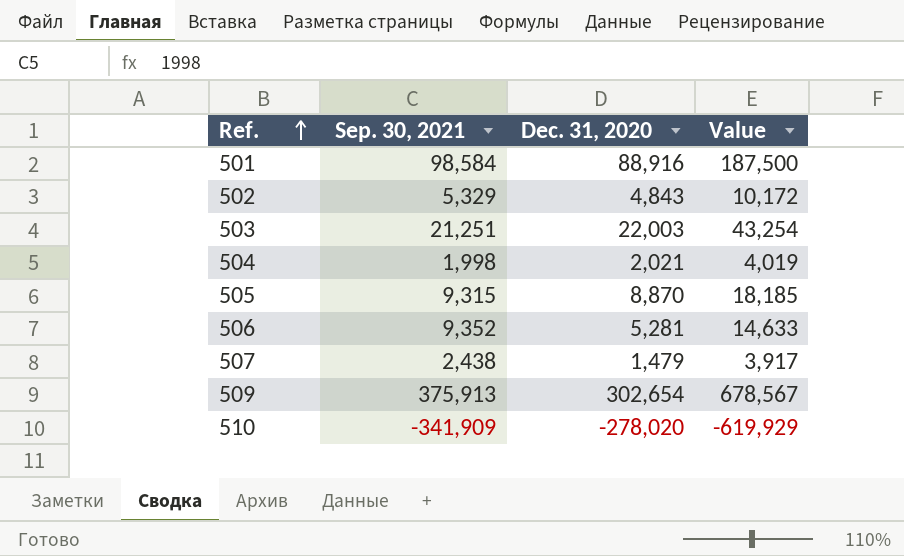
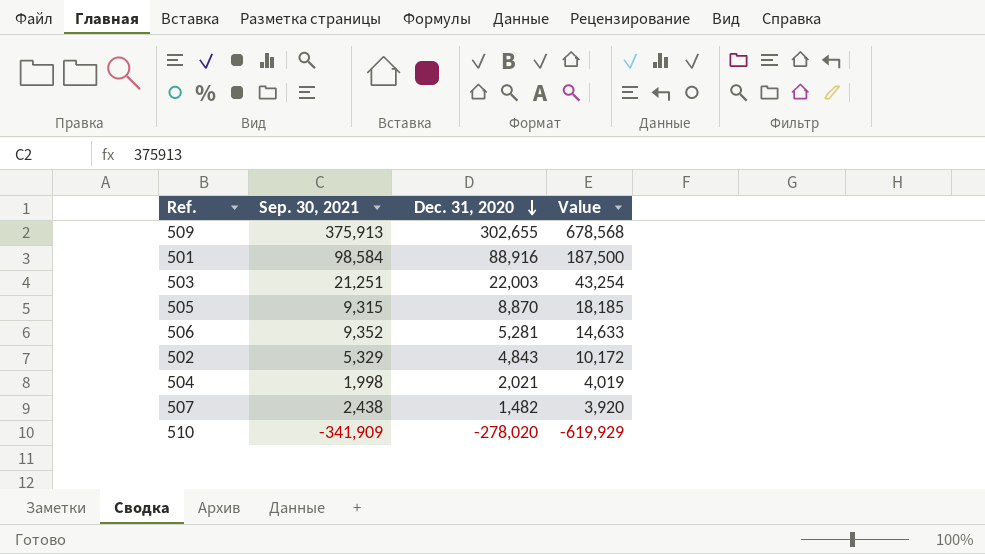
row order: Ref. ascending -> Dec. 31, 2020 descending
509 | Dec. 31, 2020: 302,654 -> 302,655
509 | Value: 678,567 -> 678,568
507 | Dec. 31, 2020: 1,479 -> 1,482
507 | Value: 3,917 -> 3,920

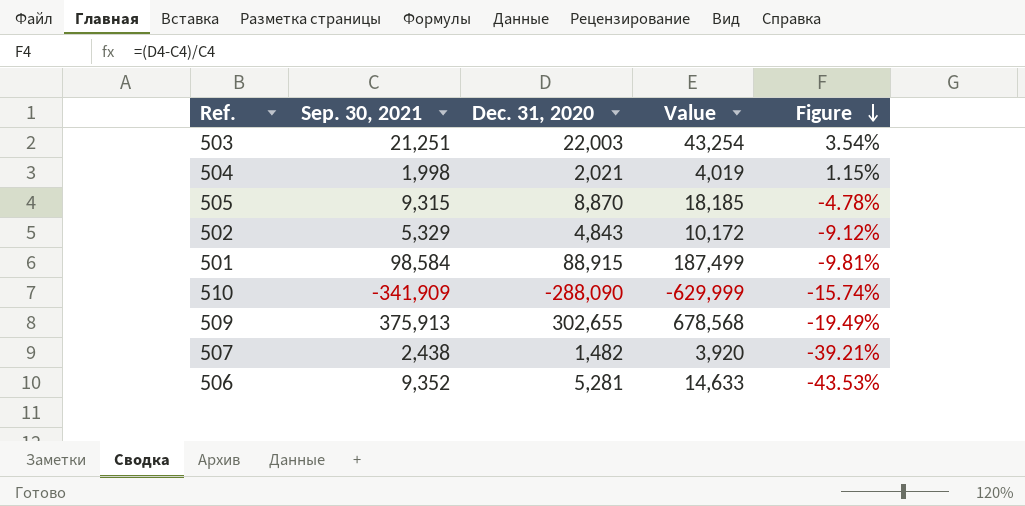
row order: Dec. 31, 2020 descending -> Figure descending
column Figure | formula: none -> ([Dec. 31, 2020] - [Sep. 30, 2021]) / [Sep. 30, 2021]
501 | Dec. 31, 2020: 88,916 -> 88,915
501 | Value: 187,500 -> 187,499
510 | Dec. 31, 2020: -278,020 -> -288,090
510 | Value: -619,929 -> -629,999

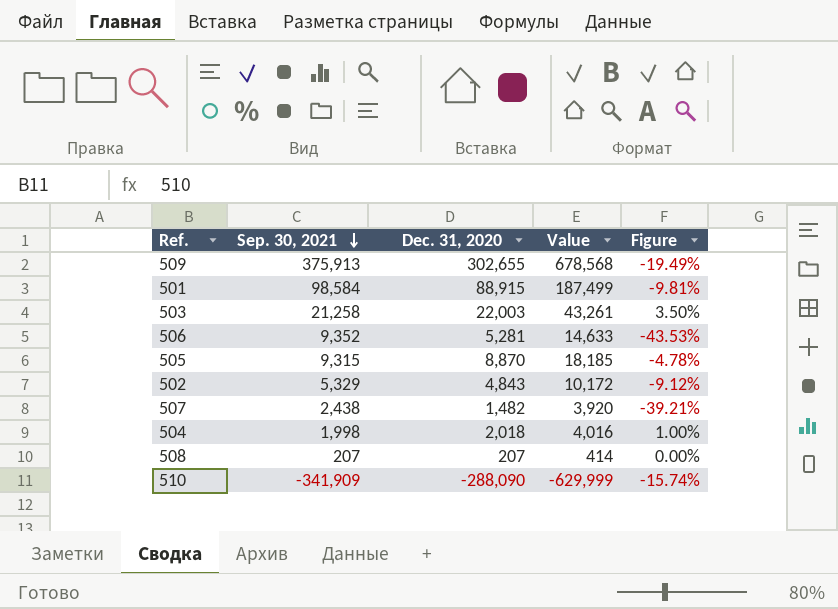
row order: Figure descending -> Sep. 30, 2021 descending
503 | Sep. 30, 2021: 21,251 -> 21,258
503 | Value: 43,254 -> 43,261
503 | Figure: 3.54% -> 3.50%
504 | Dec. 31, 2020: 2,021 -> 2,018
504 | Value: 4,019 -> 4,016
504 | Figure: 1.15% -> 1.00%
row 508: none -> 207 | 207 | 414 | 0.00%

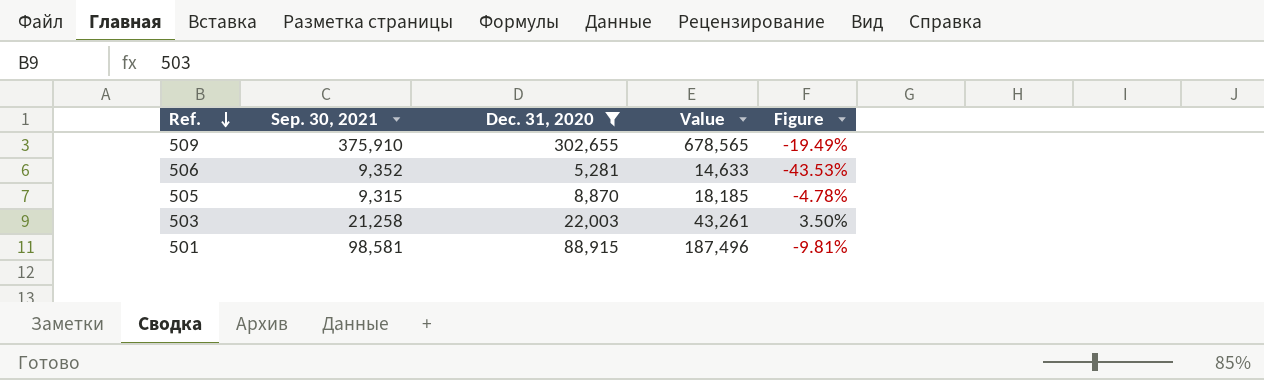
filter: none -> Dec. 31, 2020 >= 5,281
row order: Sep. 30, 2021 descending -> Ref. descending
509 | Sep. 30, 2021: 375,913 -> 375,910
509 | Value: 678,568 -> 678,565
501 | Sep. 30, 2021: 98,584 -> 98,581
501 | Value: 187,499 -> 187,496

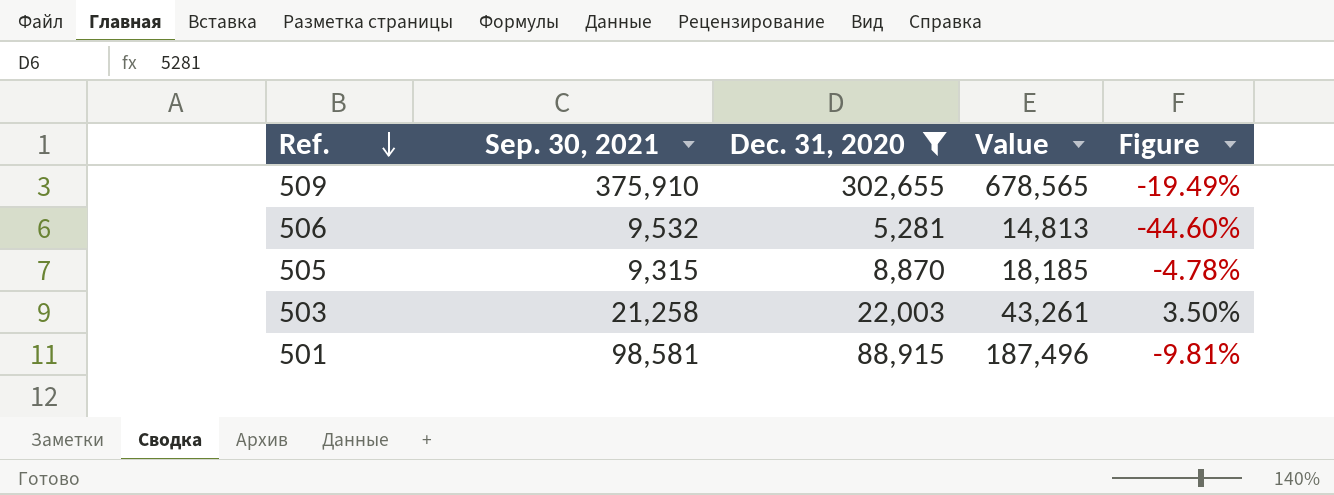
506 | Sep. 30, 2021: 9,352 -> 9,532
506 | Value: 14,633 -> 14,813
506 | Figure: -43.53% -> -44.60%

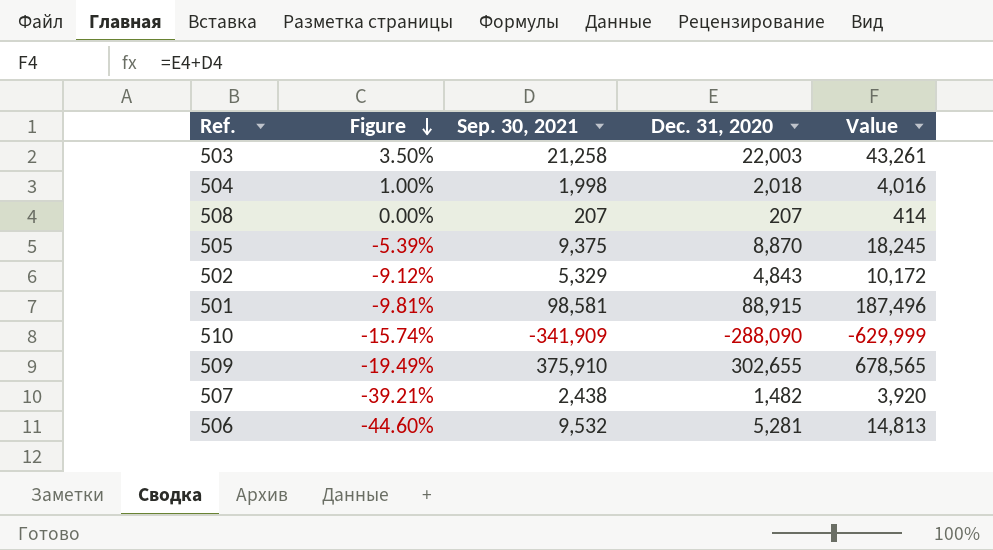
filter: Dec. 31, 2020 >= 5,281 -> none
row order: Ref. descending -> Figure descending
column Figure | position: 5 -> 2
505 | Figure: -4.78% -> -5.39%
505 | Sep. 30, 2021: 9,315 -> 9,375
505 | Value: 18,185 -> 18,245

